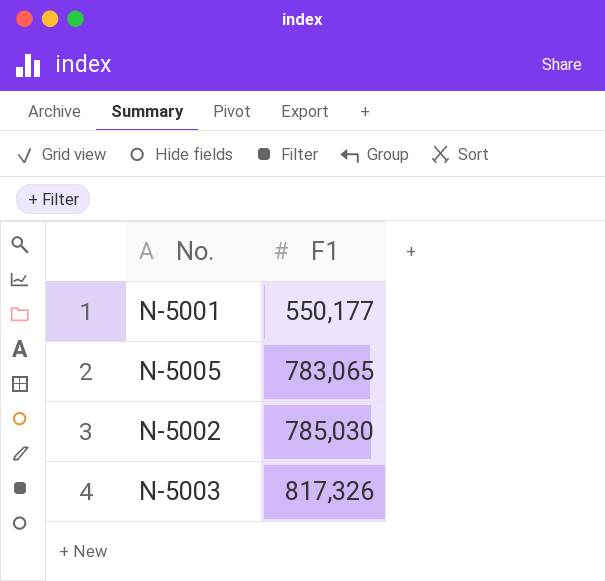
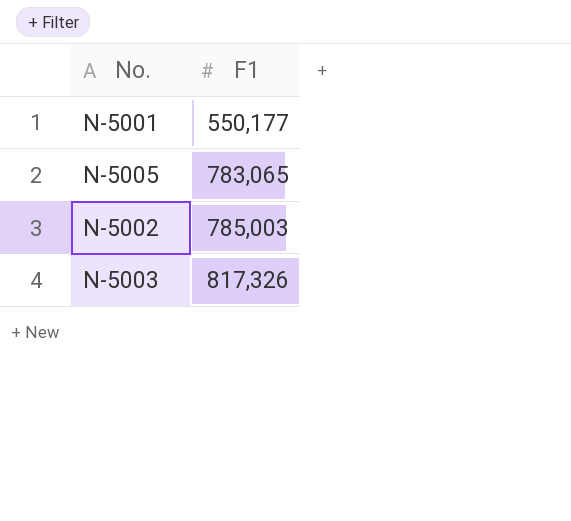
N-5002 | F1: 785,030 -> 785,003

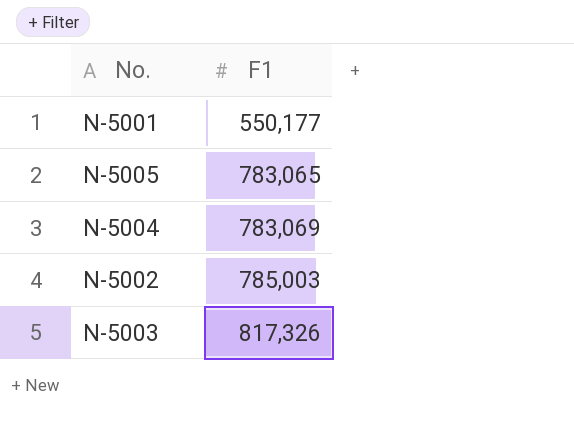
row N-5004: none -> 783,069

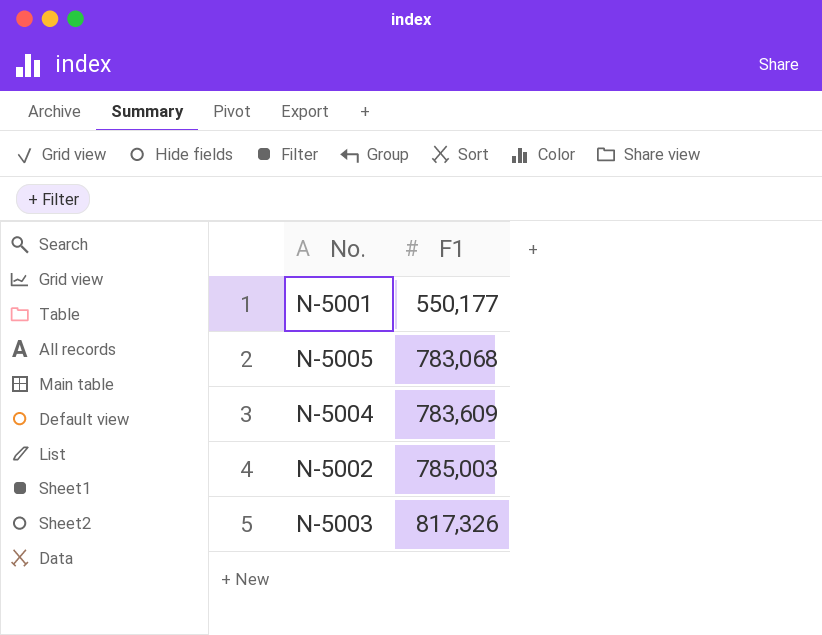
N-5005 | F1: 783,065 -> 783,068
N-5004 | F1: 783,069 -> 783,609

